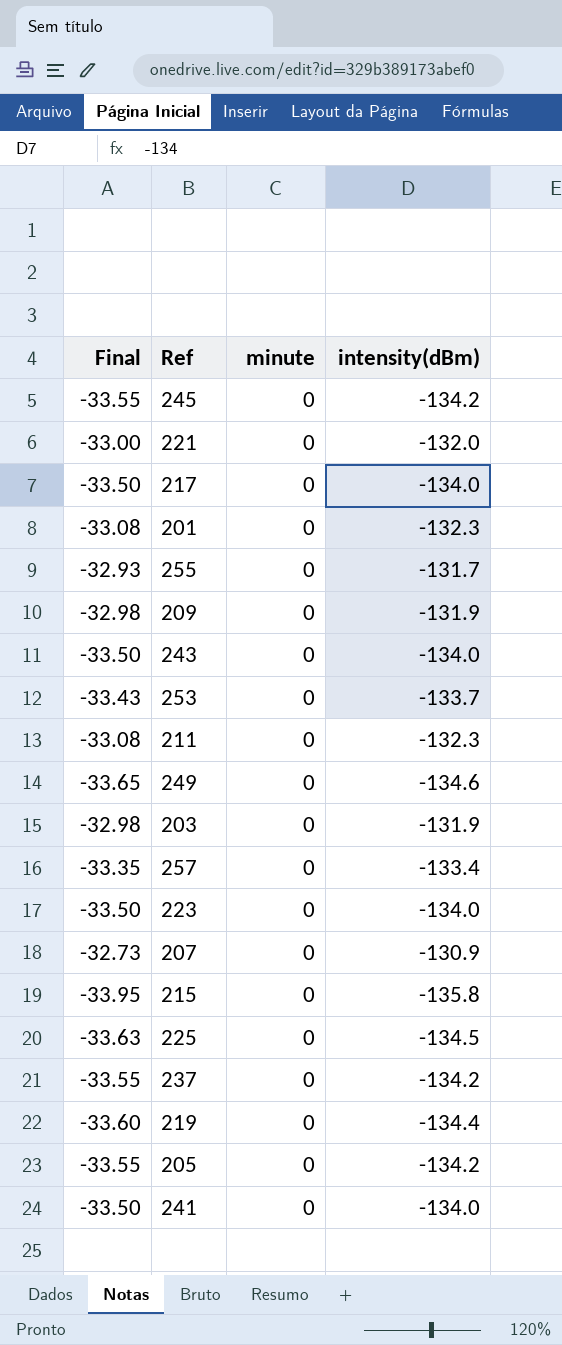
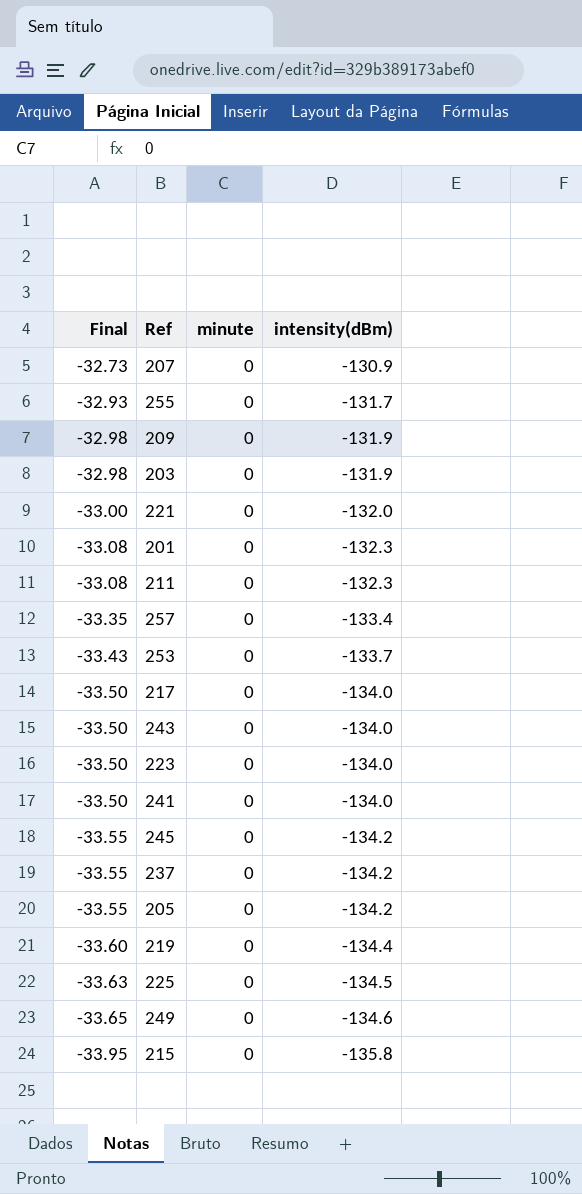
row order: none -> Final descending

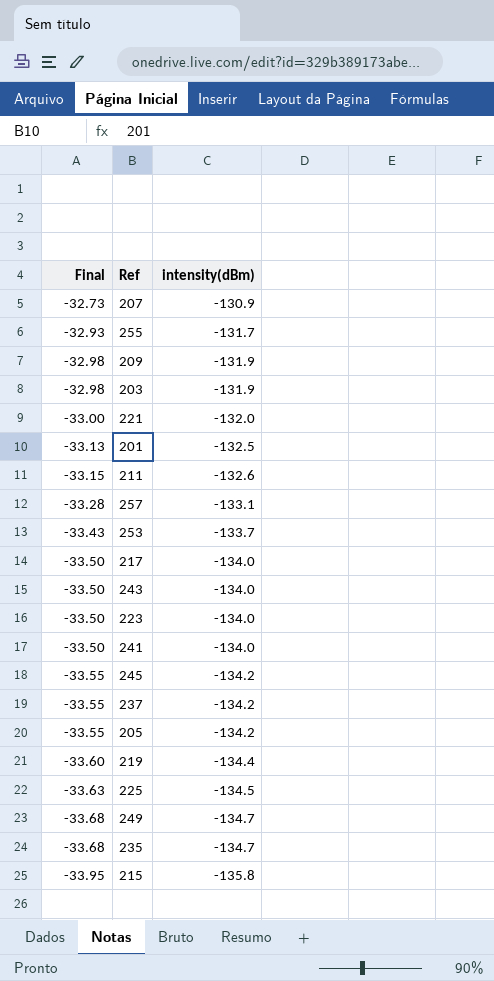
column minute | position: 3 -> none
201 | Final: -33.08 -> -33.13
201 | intensity(dBm): -132.3 -> -132.5
211 | Final: -33.08 -> -33.15
211 | intensity(dBm): -132.3 -> -132.6
257 | Final: -33.35 -> -33.28
257 | intensity(dBm): -133.4 -> -133.1
249 | Final: -33.65 -> -33.68
249 | intensity(dBm): -134.6 -> -134.7
row 235: none -> -33.68 | -134.7

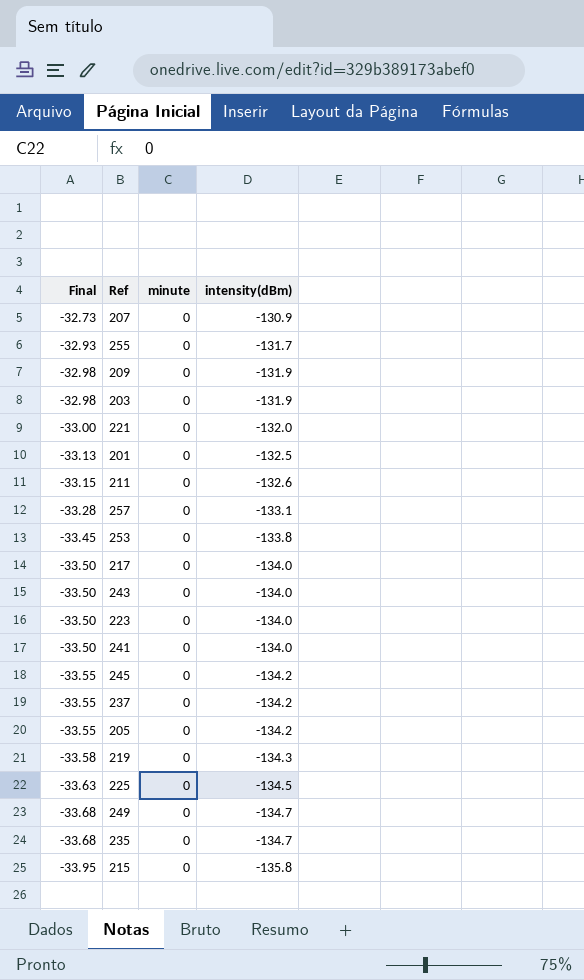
column minute | position: none -> 3
253 | Final: -33.43 -> -33.45
253 | intensity(dBm): -133.7 -> -133.8
219 | Final: -33.60 -> -33.58
219 | intensity(dBm): -134.4 -> -134.3

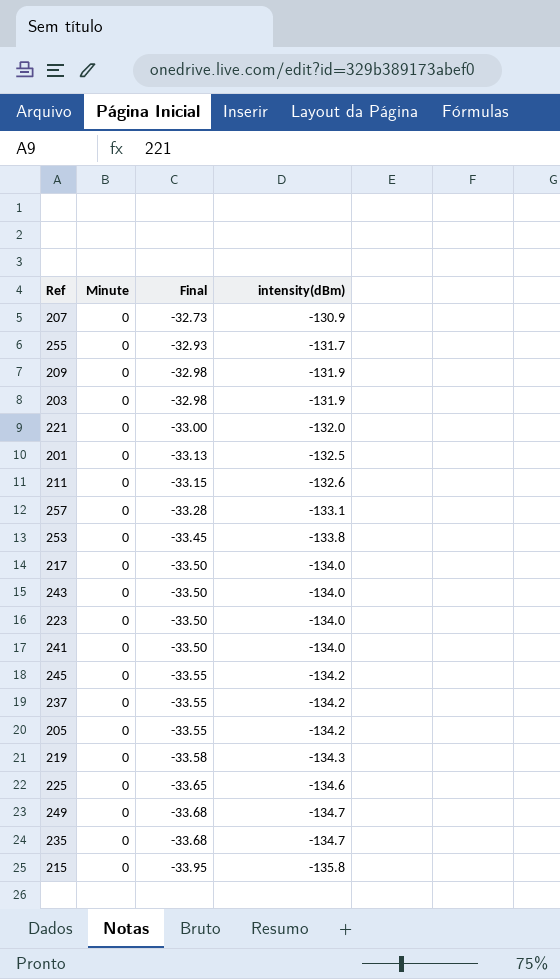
column name: minute -> Minute
column Final | position: 1 -> 3
225 | Final: -33.63 -> -33.65
225 | intensity(dBm): -134.5 -> -134.6

